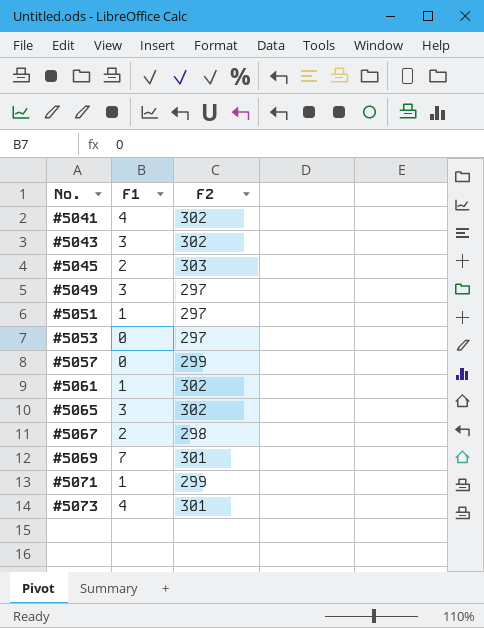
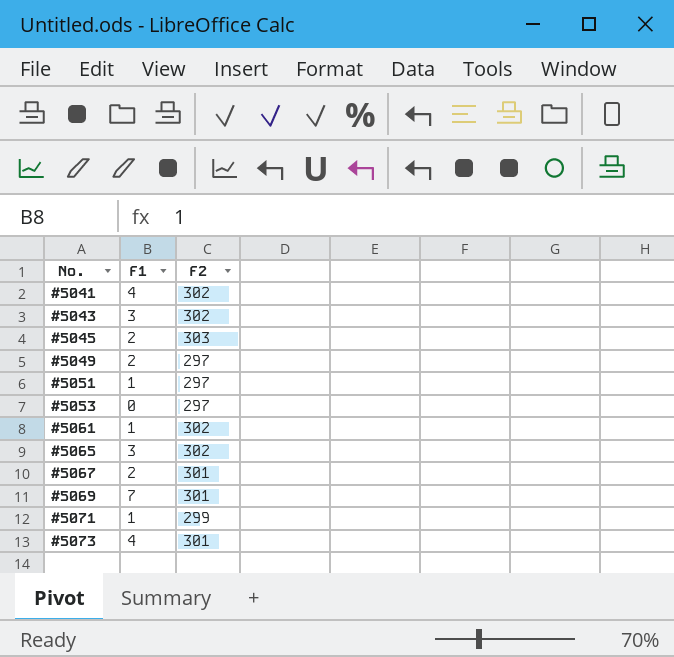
row #5057: 0 | 299 -> none
#5049 | F1: 3 -> 2
#5067 | F2: 298 -> 301

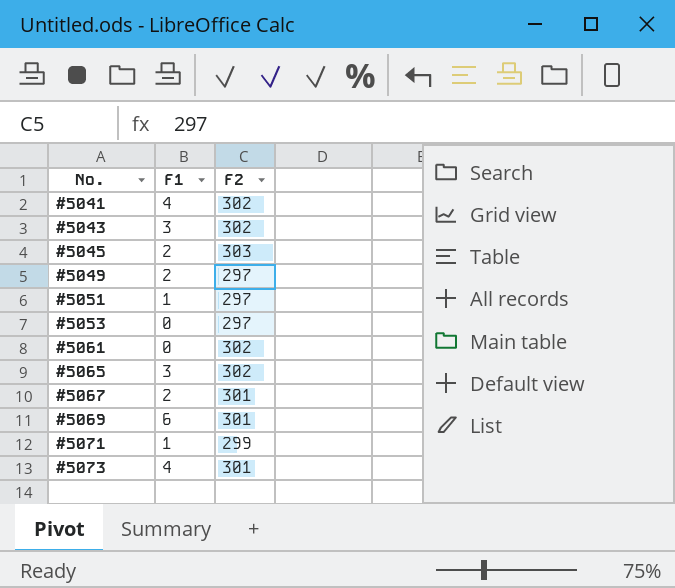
#5061 | F1: 1 -> 0
#5069 | F1: 7 -> 6

